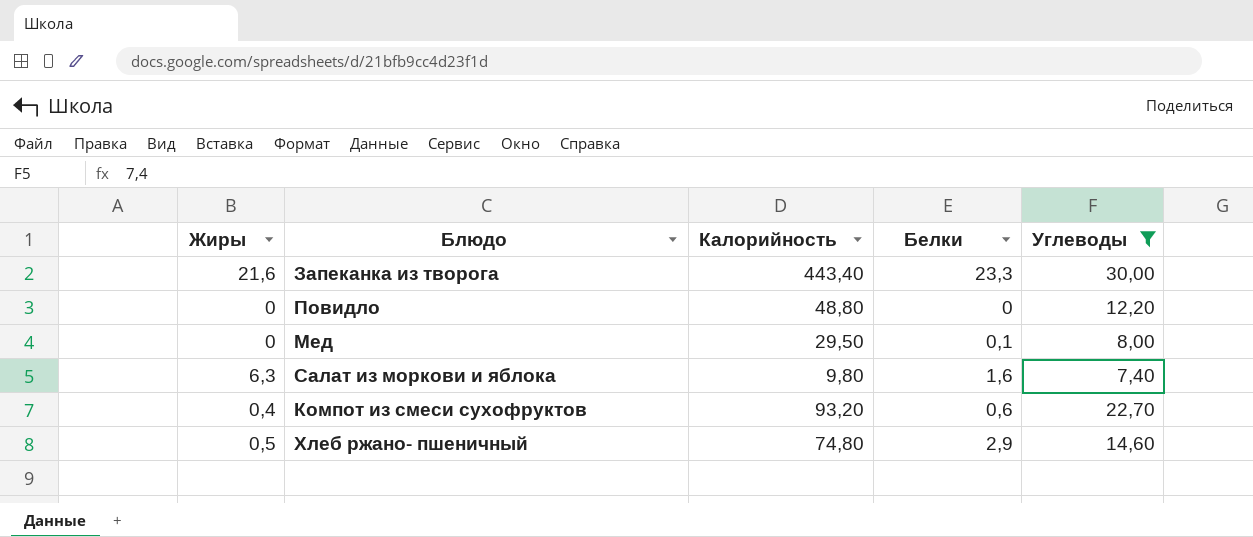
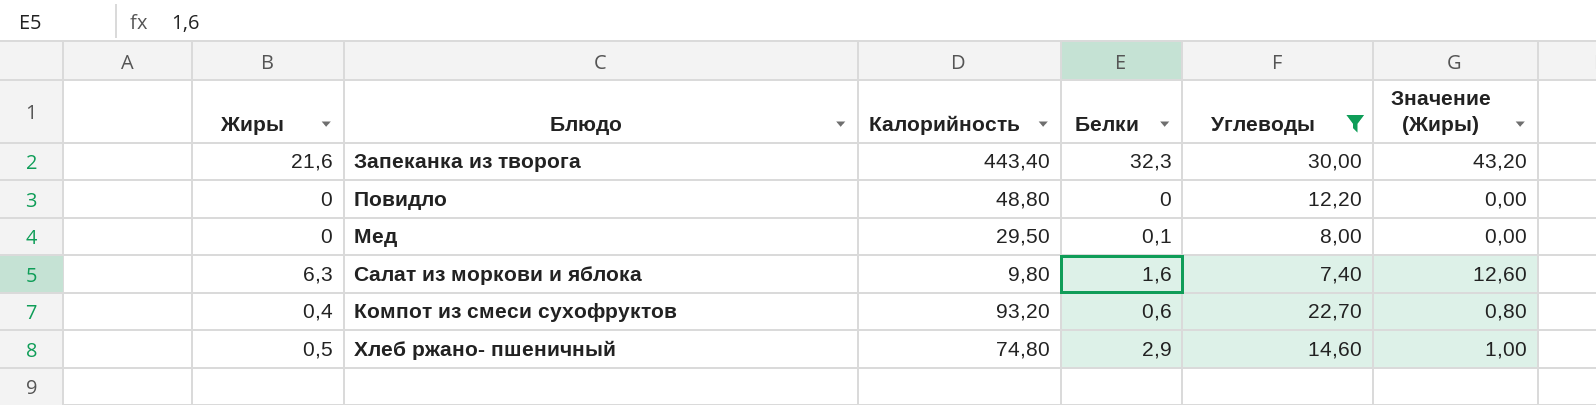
column Значение (Жиры) | formula: none -> [Жиры] * 2
Запеканка из творога | Белки: 23,3 -> 32,3

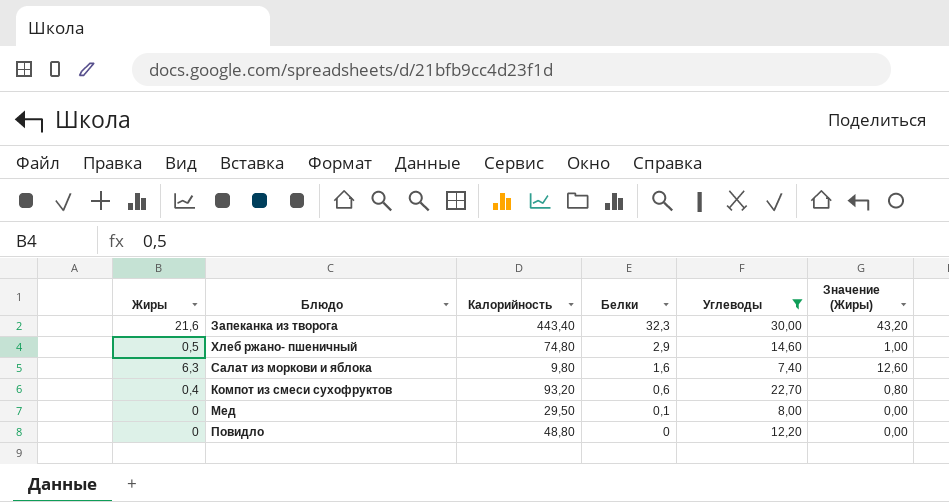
row order: none -> Белки descending

